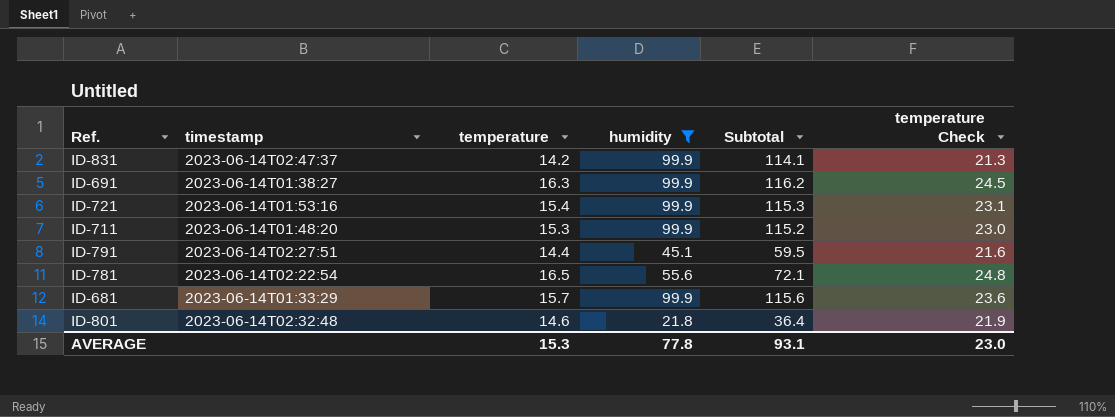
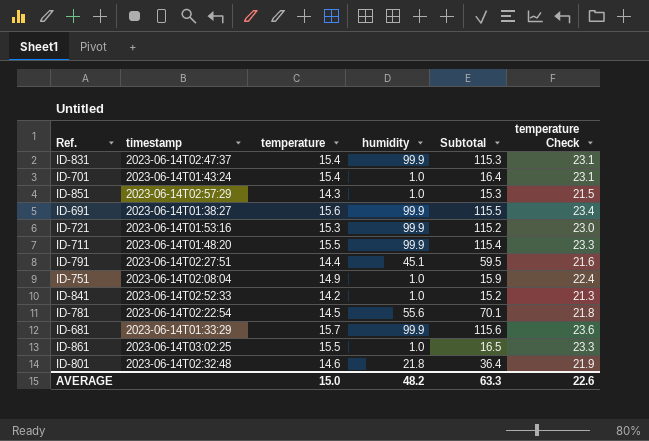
filter: humidity != 1.0 -> none
ID-831 | temperature: 14.2 -> 15.4
ID-831 | Subtotal: 114.1 -> 115.3
ID-831 | temperature Check: 21.3 -> 23.1
ID-691 | temperature: 16.3 -> 15.6
ID-691 | Subtotal: 116.2 -> 115.5
ID-691 | temperature Check: 24.5 -> 23.4
ID-721 | temperature: 15.4 -> 15.3
ID-721 | Subtotal: 115.3 -> 115.2
ID-721 | temperature Check: 23.1 -> 23.0
ID-711 | temperature: 15.3 -> 15.5
ID-711 | Subtotal: 115.2 -> 115.4
ID-711 | temperature Check: 23.0 -> 23.3
ID-781 | temperature: 16.5 -> 14.5
ID-781 | Subtotal: 72.1 -> 70.1
ID-781 | temperature Check: 24.8 -> 21.8
AVERAGE | temperature: 15.3 -> 15.0
AVERAGE | humidity: 77.8 -> 48.2
AVERAGE | Subtotal: 93.1 -> 63.3
AVERAGE | temperature Check: 23.0 -> 22.6

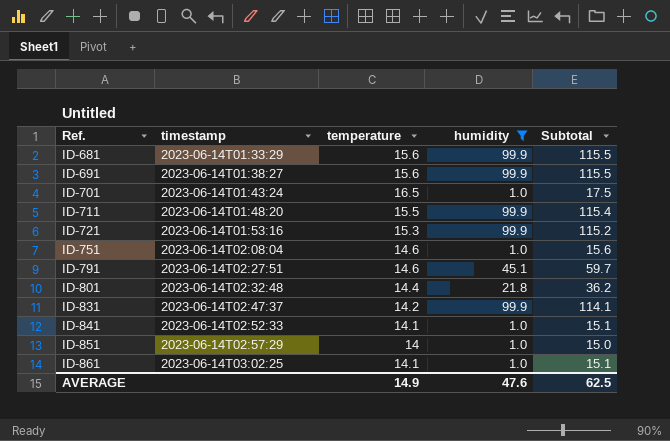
filter: none -> humidity != 55.6
row order: none -> Ref. ascending
column temperature Check | formula: [temperature] * 1.5 -> none
ID-681 | temperature: 15.7 -> 15.6
ID-681 | Subtotal: 115.6 -> 115.5
ID-701 | temperature: 15.4 -> 16.5
ID-701 | Subtotal: 16.4 -> 17.5
ID-751 | temperature: 14.9 -> 14.6
ID-751 | Subtotal: 15.9 -> 15.6
ID-791 | temperature: 14.4 -> 14.6
ID-791 | Subtotal: 59.5 -> 59.7
ID-801 | temperature: 14.6 -> 14.4
ID-801 | Subtotal: 36.4 -> 36.2
ID-831 | temperature: 15.4 -> 14.2
ID-831 | Subtotal: 115.3 -> 114.1
ID-841 | temperature: 14.2 -> 14.1
ID-841 | Subtotal: 15.2 -> 15.1
ID-851 | temperature: 14.3 -> 14
ID-851 | Subtotal: 15.3 -> 15.0
ID-861 | temperature: 15.5 -> 14.1
ID-861 | Subtotal: 16.5 -> 15.1
AVERAGE | temperature: 15.0 -> 14.9
AVERAGE | humidity: 48.2 -> 47.6
AVERAGE | Subtotal: 63.3 -> 62.5

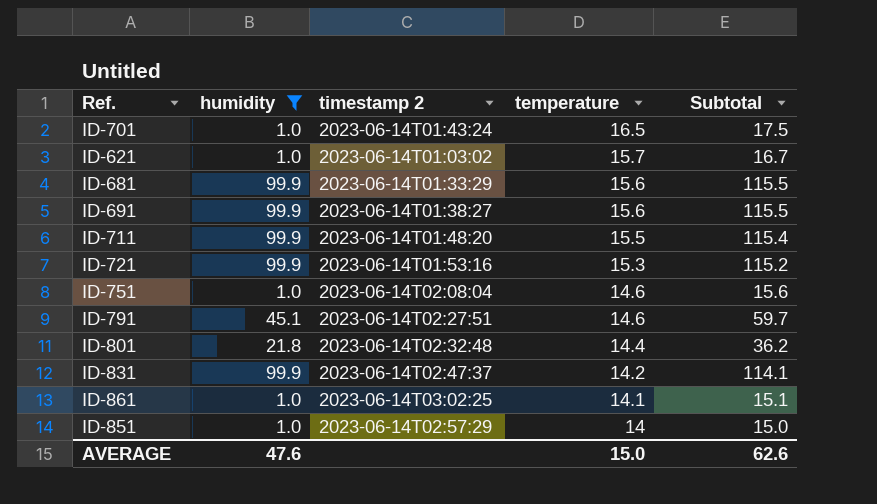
row order: Ref. ascending -> temperature descending
column humidity | position: 4 -> 2
column name: timestamp -> timestamp 2
row ID-841: 2023-06-14T02:52:33 | 14.1 | 1.0 | 15.1 -> none
row ID-621: none -> 1.0 | 2023-06-14T01:03:02 | 15.7 | 16.7
AVERAGE | temperature: 14.9 -> 15.0
AVERAGE | Subtotal: 62.5 -> 62.6

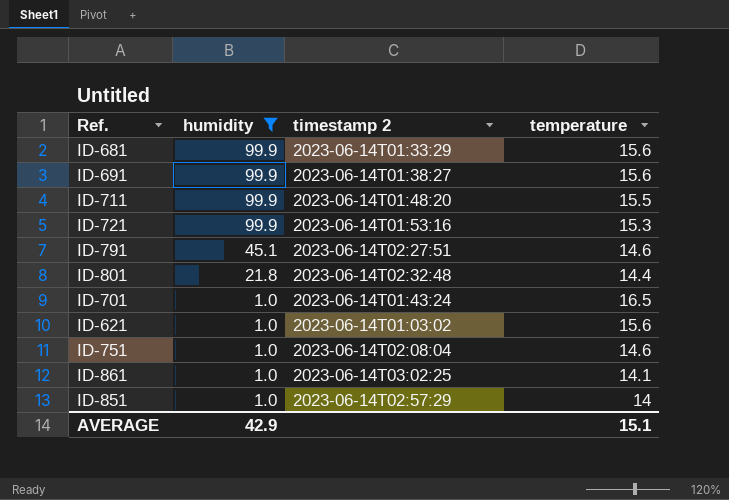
row order: temperature descending -> humidity descending
column Subtotal | formula: [humidity] + [temperature] -> none
row ID-831: 99.9 | 2023-06-14T02:47:37 | 14.2 | 114.1 -> none
ID-621 | temperature: 15.7 -> 15.6
AVERAGE | humidity: 47.6 -> 42.9
AVERAGE | temperature: 15.0 -> 15.1

